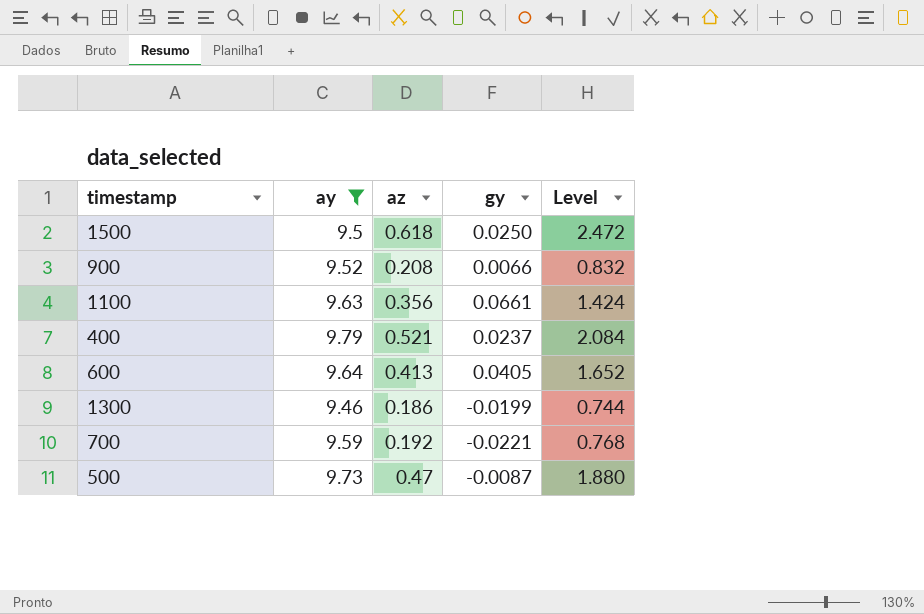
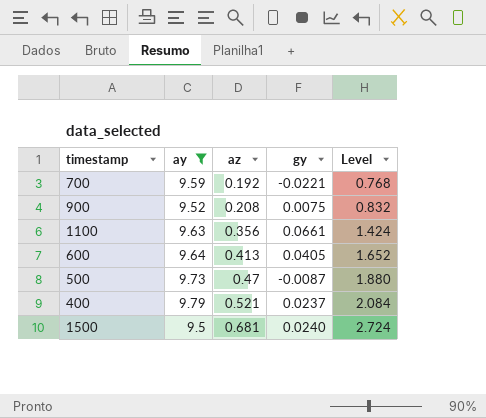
row order: none -> az ascending
row 1300: 9.46 | 0.186 | -0.0199 | 0.744 -> none
900 | gy: 0.0066 -> 0.0075
1500 | az: 0.618 -> 0.681
1500 | gy: 0.0250 -> 0.0240
1500 | Level: 2.472 -> 2.724

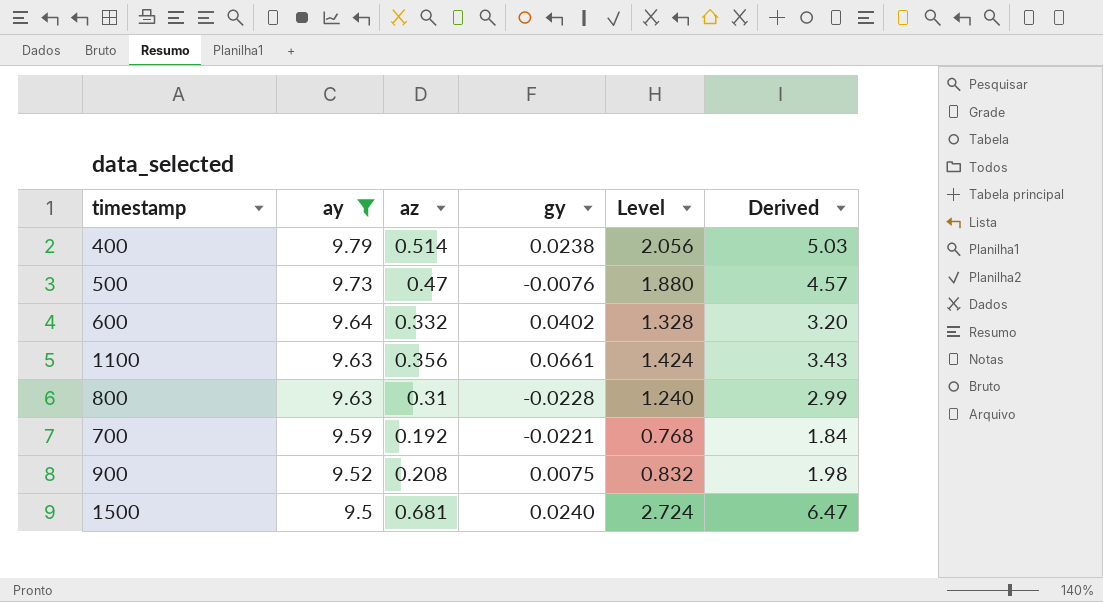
row order: az ascending -> ay descending
column Derived | formula: none -> [ay] * [az]
400 | az: 0.521 -> 0.514
400 | gy: 0.0237 -> 0.0238
400 | Level: 2.084 -> 2.056
500 | gy: -0.0087 -> -0.0076
600 | az: 0.413 -> 0.332
600 | gy: 0.0405 -> 0.0402
600 | Level: 1.652 -> 1.328
row 800: none -> 9.63 | 0.31 | -0.0228 | 1.240 | 2.99

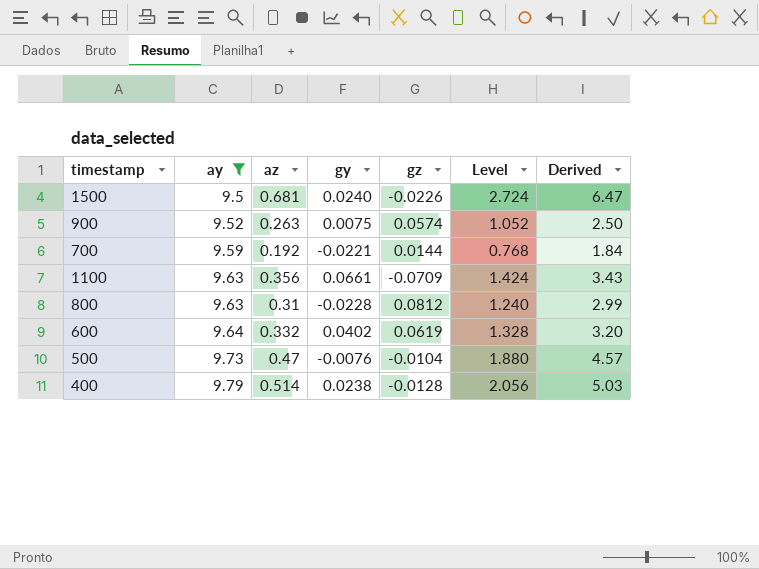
row order: ay descending -> ay ascending
column gz | position: none -> 5
900 | az: 0.208 -> 0.263
900 | Level: 0.832 -> 1.052
900 | Derived: 1.98 -> 2.50

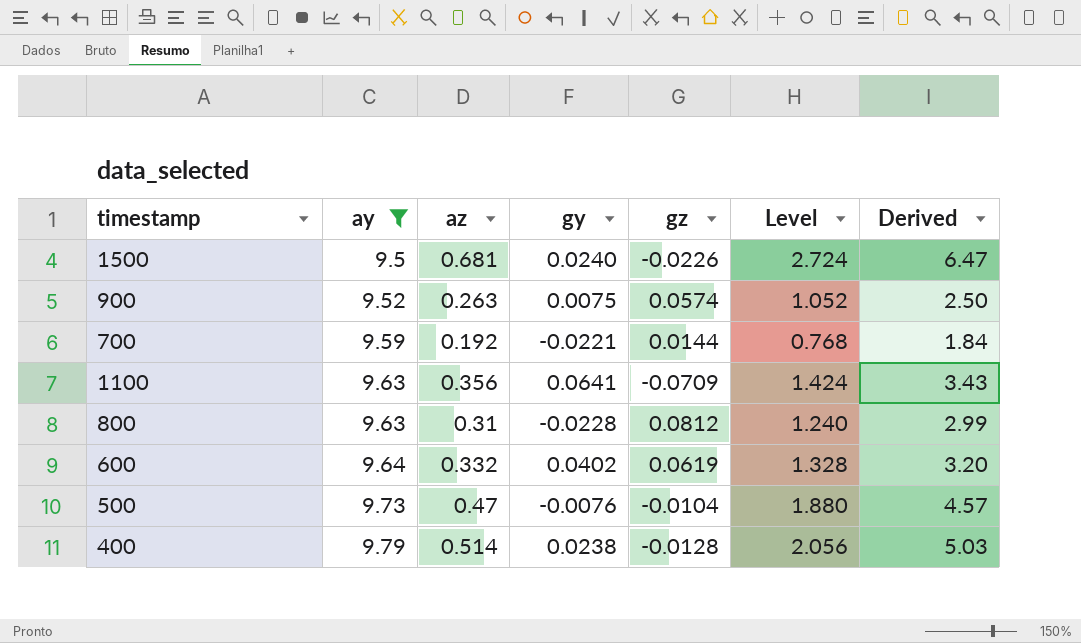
1100 | gy: 0.0661 -> 0.0641

